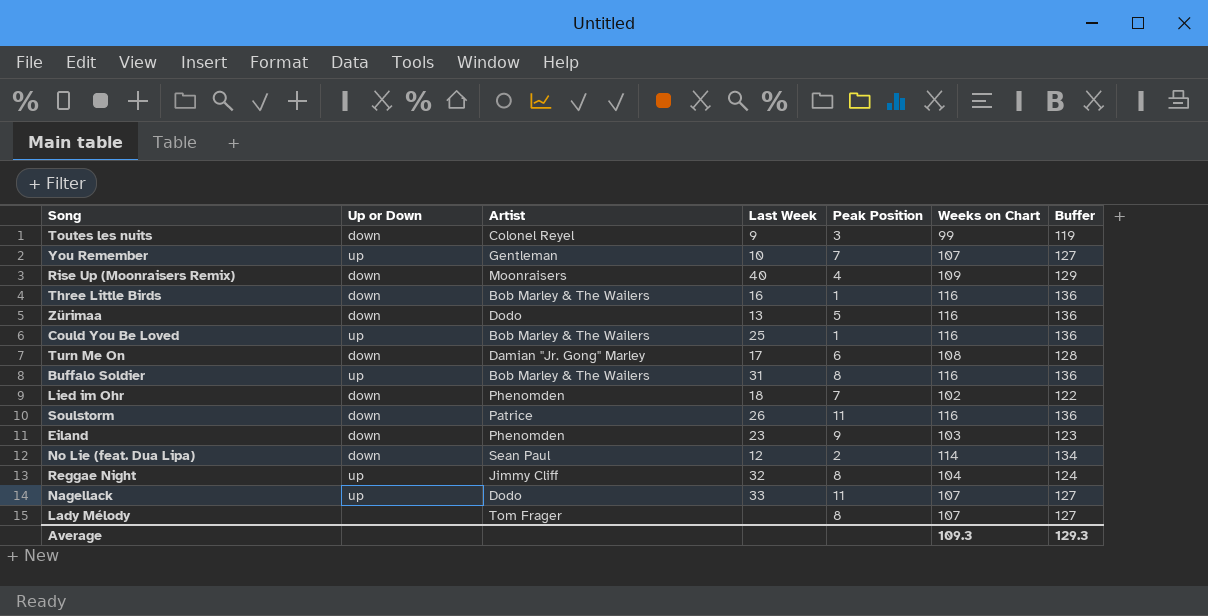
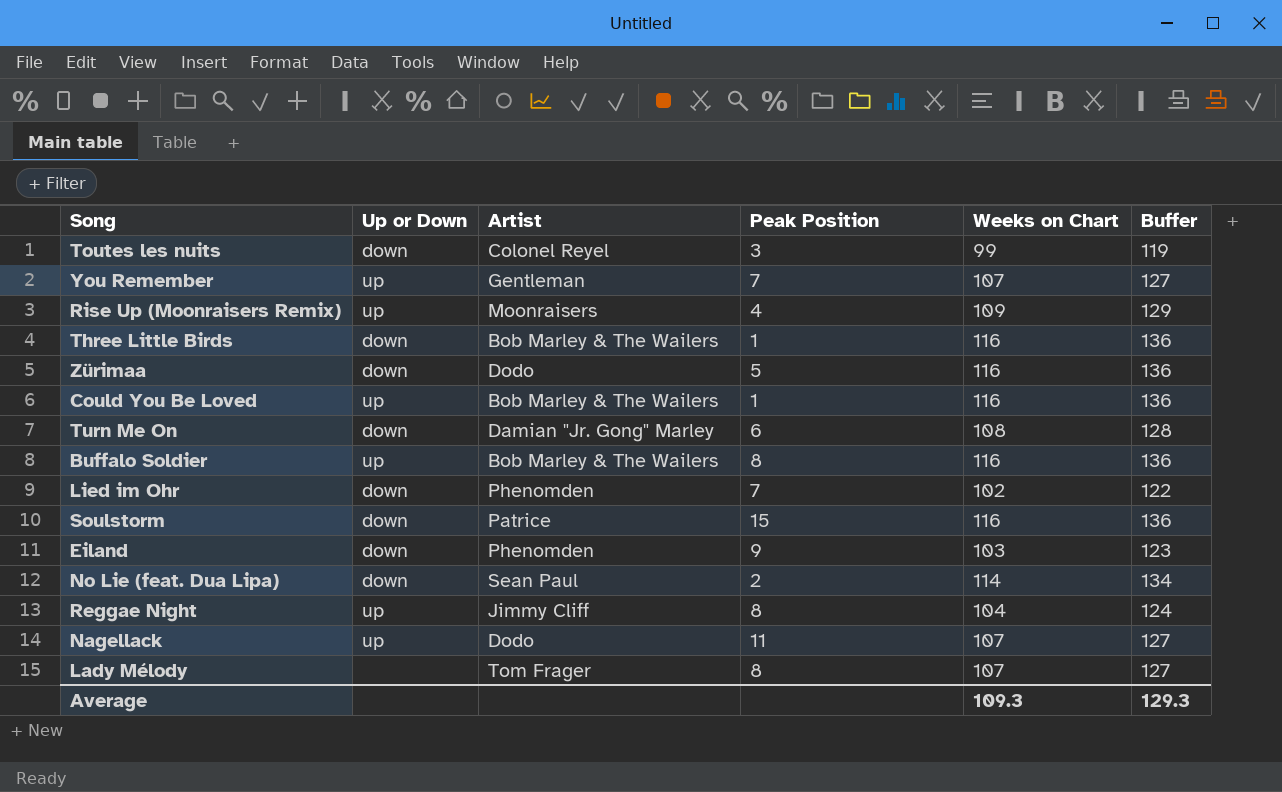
column Last Week | position: 4 -> none
Rise Up (Moonraisers Remix) | Up or Down: down -> up
Soulstorm | Peak Position: 11 -> 15

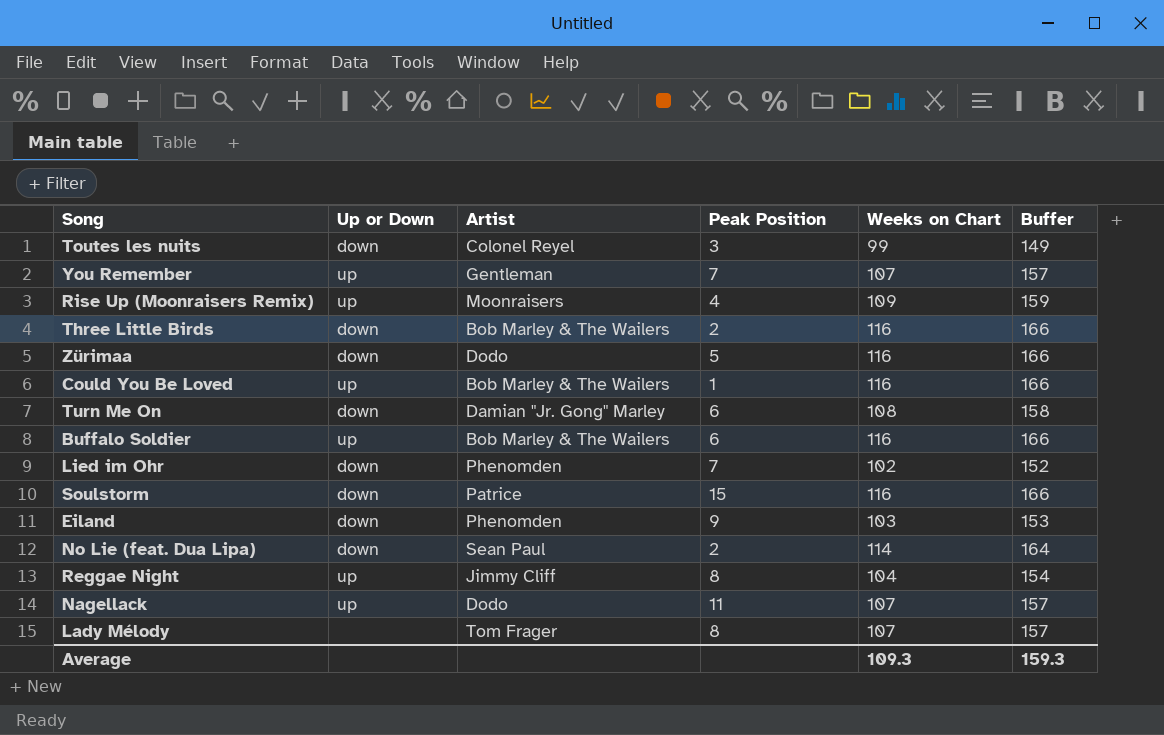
column Buffer | formula: [Weeks on Chart] + 20 -> [Weeks on Chart] + 50
Three Little Birds | Peak Position: 1 -> 2
Buffalo Soldier | Peak Position: 8 -> 6
Average | Buffer: 129.3 -> 159.3

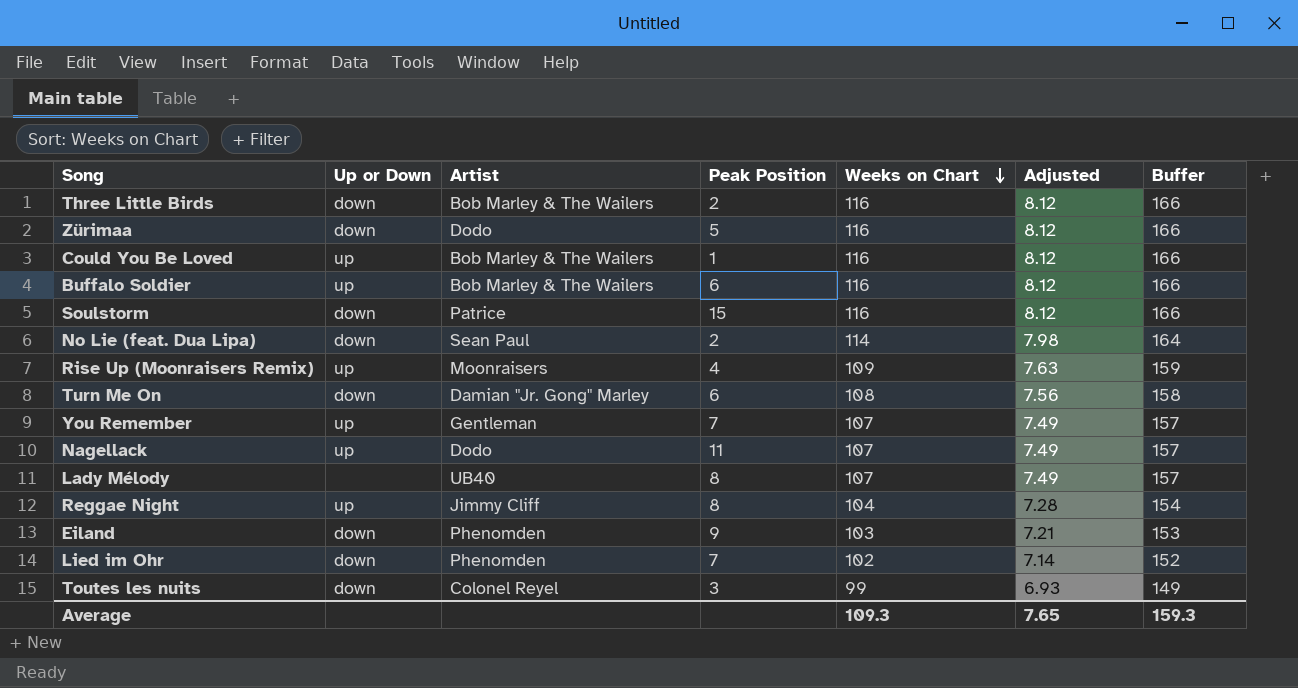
row order: none -> Weeks on Chart descending
column Adjusted | formula: none -> [Weeks on Chart] * 0.07
Lady Mélody | Artist: Tom Frager -> UB40

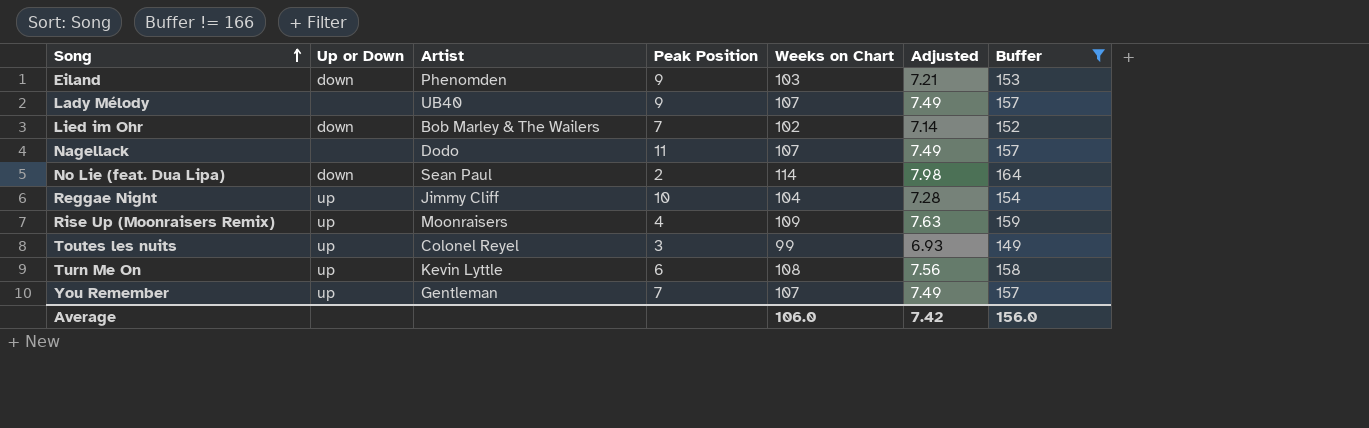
filter: none -> Buffer != 166
row order: Weeks on Chart descending -> Song ascending
Lady Mélody | Peak Position: 8 -> 9
Lied im Ohr | Artist: Phenomden -> Bob Marley & The Wailers
Nagellack | Up or Down: up -> none
Reggae Night | Peak Position: 8 -> 10
Toutes les nuits | Up or Down: down -> up
Turn Me On | Up or Down: down -> up
Turn Me On | Artist: Damian "Jr. Gong" Marley -> Kevin Lyttle
Average | Weeks on Chart: 109.3 -> 106.0
Average | Adjusted: 7.65 -> 7.42
Average | Buffer: 159.3 -> 156.0

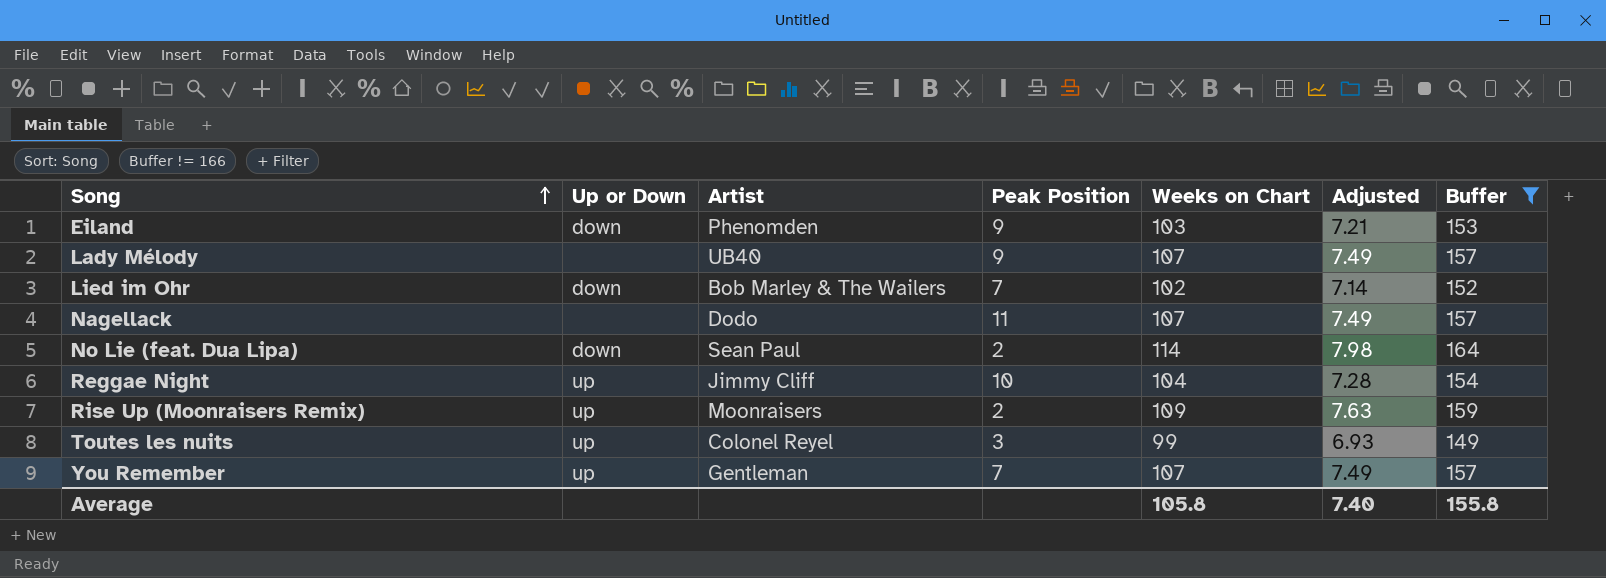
row Turn Me On: up | Kevin Lyttle | 6 | 108 | 7.56 | 158 -> none
Rise Up (Moonraisers Remix) | Peak Position: 4 -> 2
Average | Weeks on Chart: 106.0 -> 105.8
Average | Adjusted: 7.42 -> 7.40
Average | Buffer: 156.0 -> 155.8

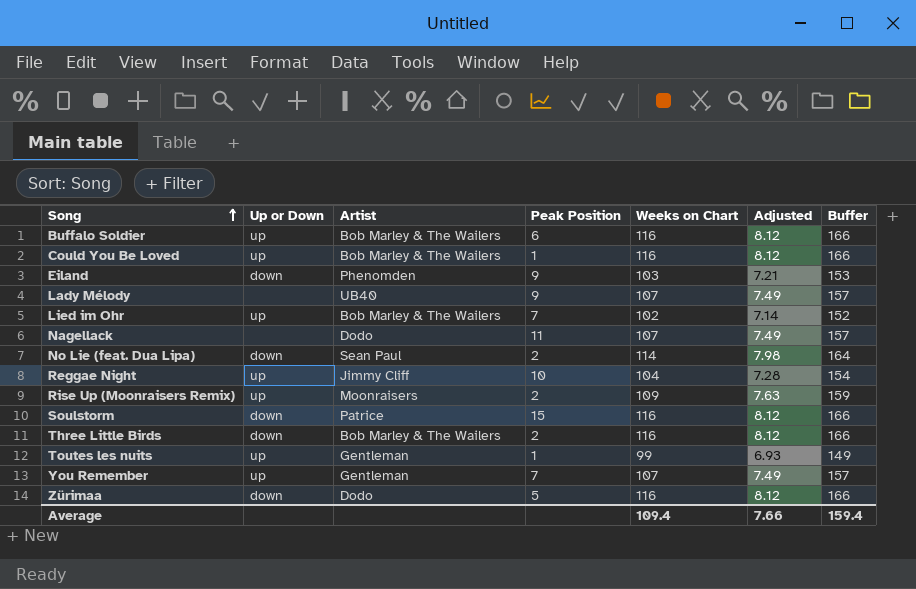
filter: Buffer != 166 -> none
Lied im Ohr | Up or Down: down -> up
Toutes les nuits | Artist: Colonel Reyel -> Gentleman
Toutes les nuits | Peak Position: 3 -> 1
Average | Weeks on Chart: 105.8 -> 109.4
Average | Adjusted: 7.40 -> 7.66
Average | Buffer: 155.8 -> 159.4

